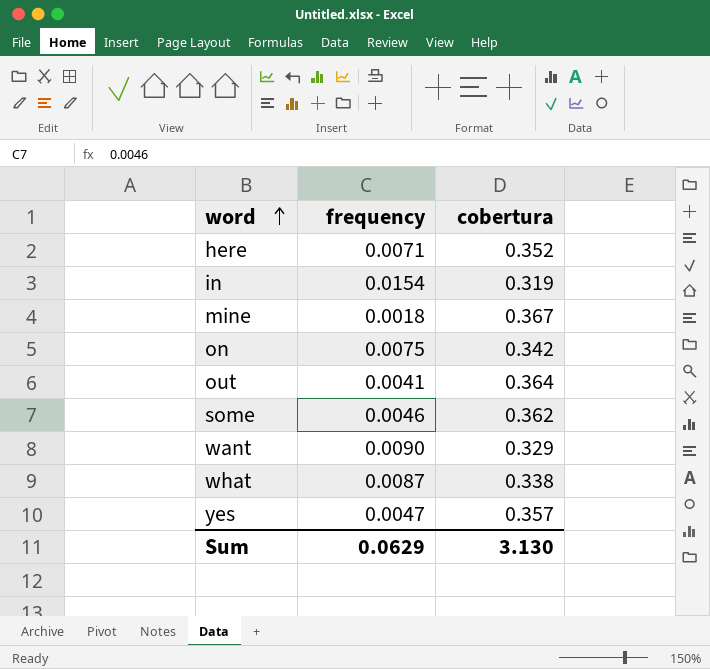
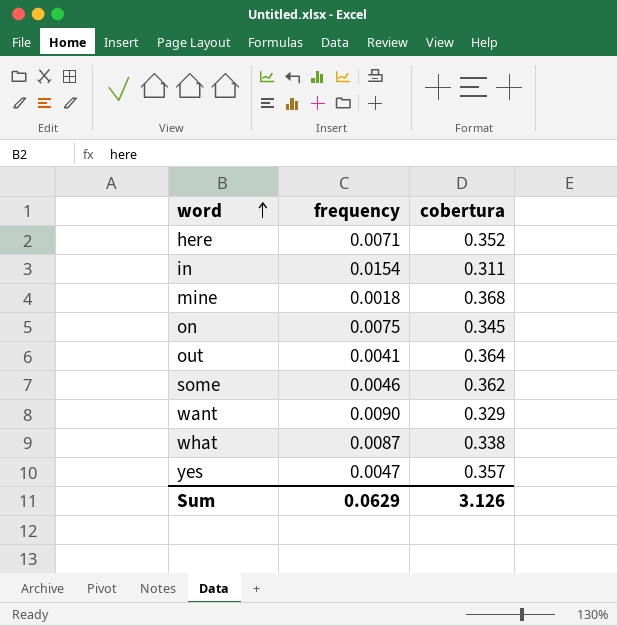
in | cobertura: 0.319 -> 0.311
mine | cobertura: 0.367 -> 0.368
on | cobertura: 0.342 -> 0.345
Sum | cobertura: 3.130 -> 3.126

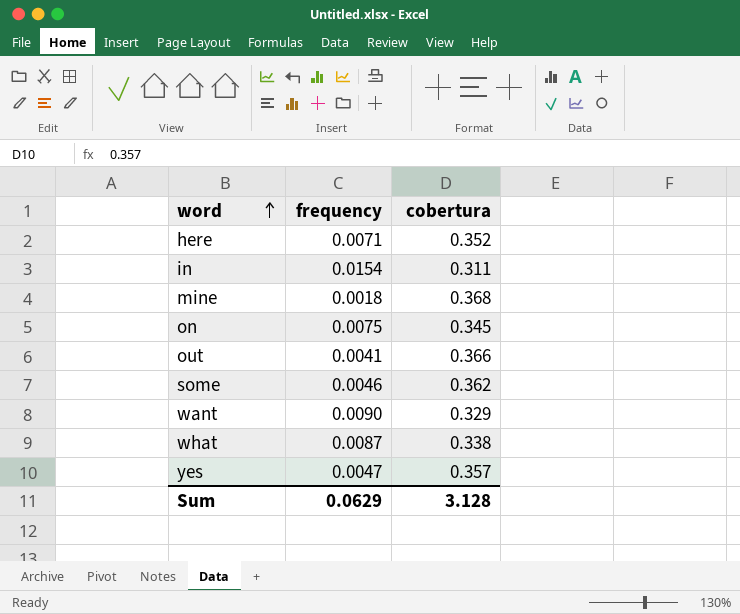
out | cobertura: 0.364 -> 0.366
Sum | cobertura: 3.126 -> 3.128

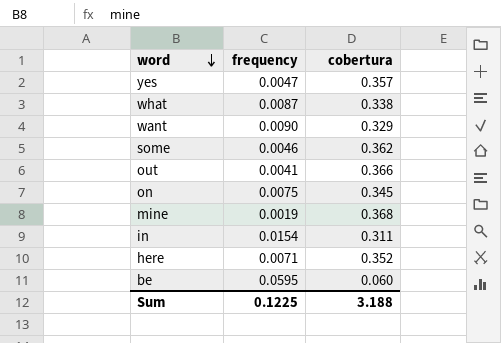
row order: word ascending -> word descending
mine | frequency: 0.0018 -> 0.0019
row be: none -> 0.0595 | 0.060
Sum | frequency: 0.0629 -> 0.1225
Sum | cobertura: 3.128 -> 3.188

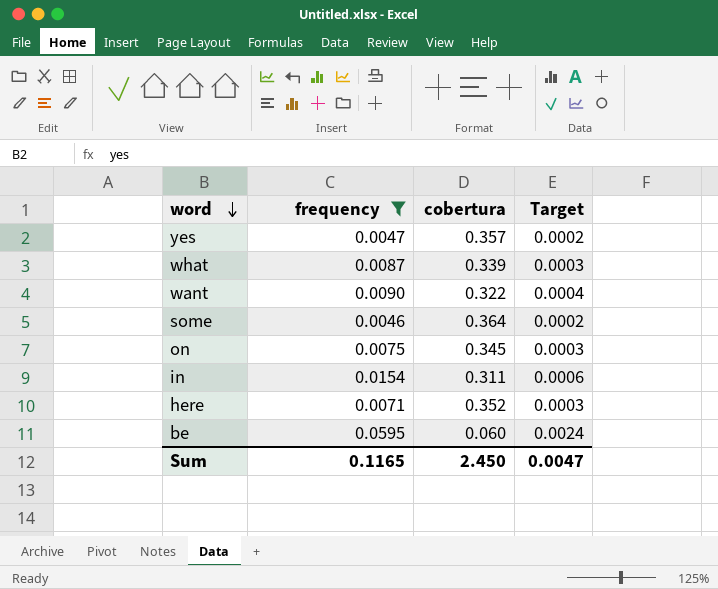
filter: none -> frequency >= 0.0046
column Target | formula: none -> [frequency] * 0.04
what | cobertura: 0.338 -> 0.339
want | cobertura: 0.329 -> 0.322
some | cobertura: 0.362 -> 0.364
Sum | frequency: 0.1225 -> 0.1165
Sum | cobertura: 3.188 -> 2.450

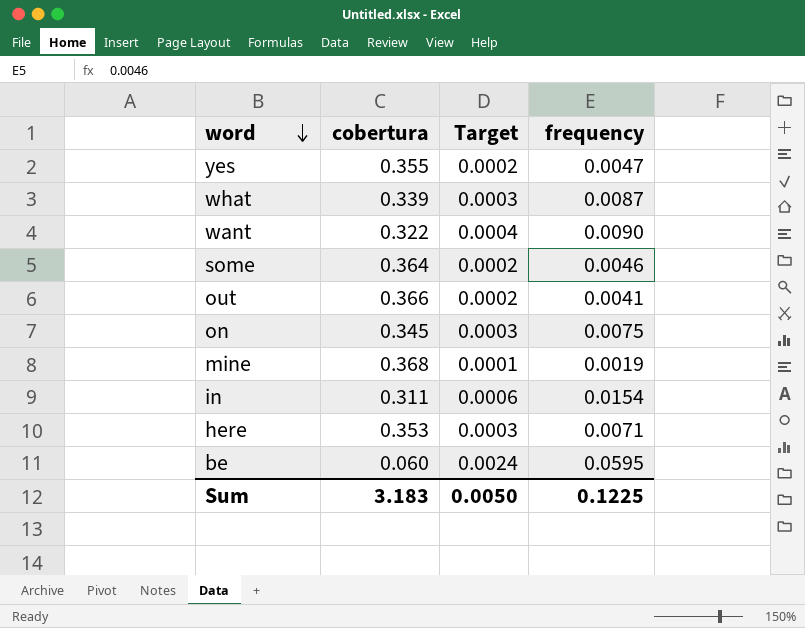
filter: frequency >= 0.0046 -> none
column frequency | position: 2 -> 4
yes | cobertura: 0.357 -> 0.355
here | cobertura: 0.352 -> 0.353
Sum | cobertura: 2.450 -> 3.183
Sum | Target: 0.0047 -> 0.0050
Sum | frequency: 0.1165 -> 0.1225

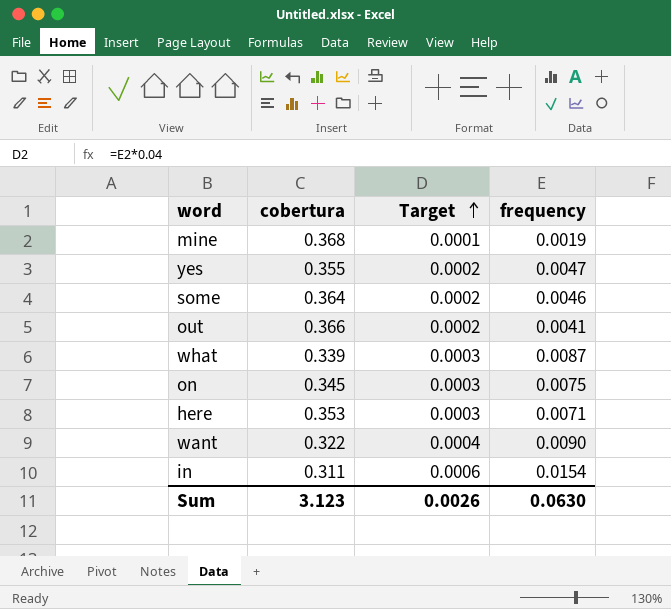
row order: word descending -> Target ascending
row be: 0.060 | 0.0024 | 0.0595 -> none
Sum | cobertura: 3.183 -> 3.123
Sum | Target: 0.0050 -> 0.0026
Sum | frequency: 0.1225 -> 0.0630

